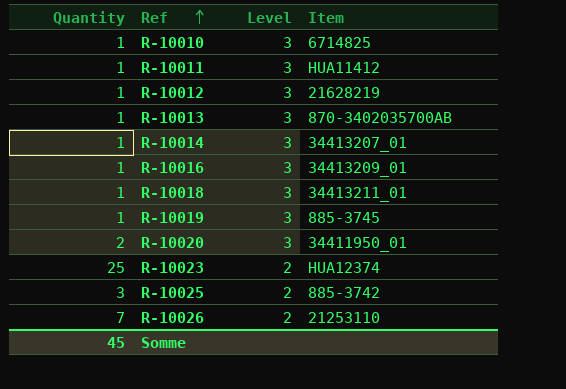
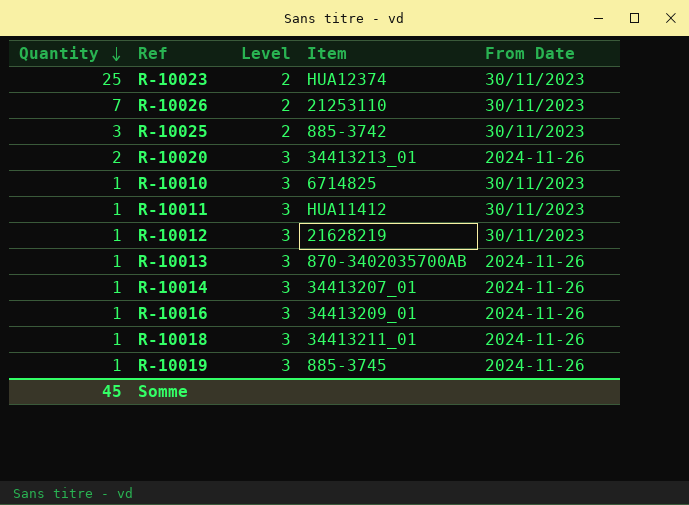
row order: Ref ascending -> Quantity descending
column From Date | position: none -> 5
R-10020 | Item: 34411950_01 -> 34413213_01

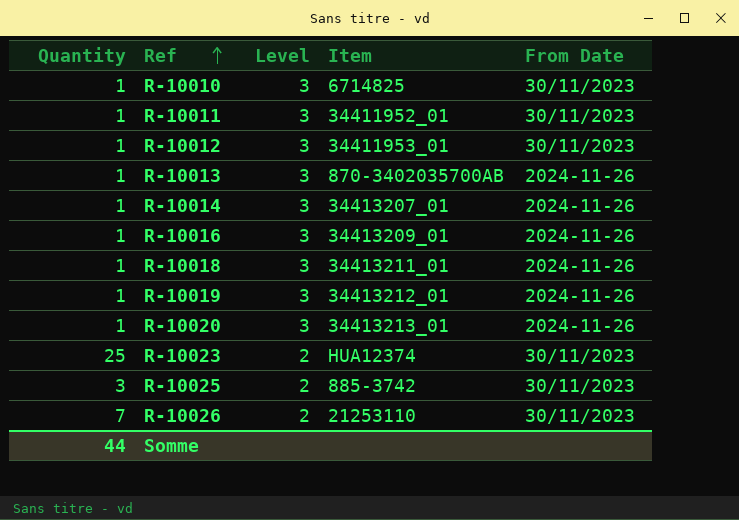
row order: Quantity descending -> Ref ascending
R-10011 | Item: HUA11412 -> 34411952_01
R-10012 | Item: 21628219 -> 34411953_01
R-10019 | Item: 885-3745 -> 34413212_01
R-10020 | Quantity: 2 -> 1
Somme | Quantity: 45 -> 44

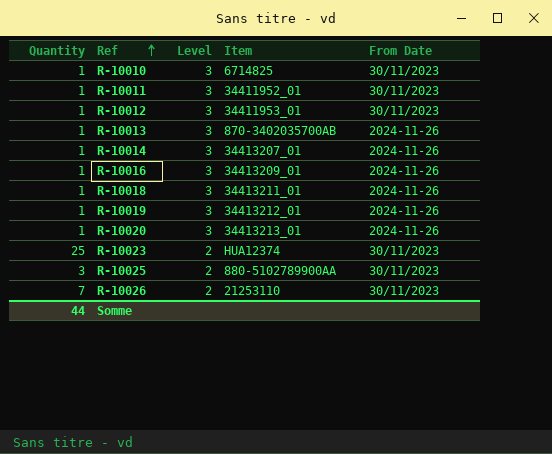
R-10025 | Item: 885-3742 -> 880-5102789900AA

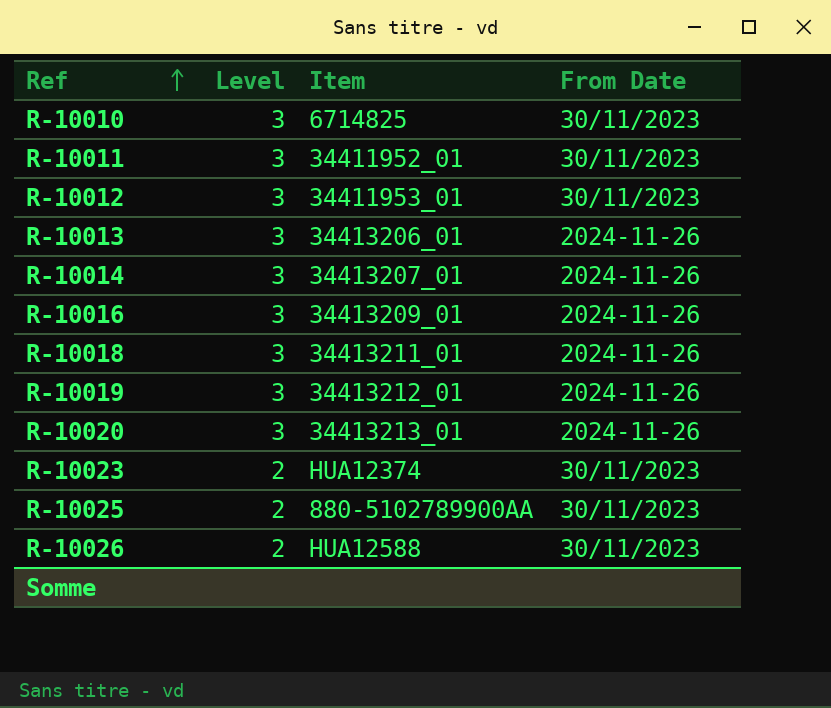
column Quantity | position: 1 -> none
R-10013 | Item: 870-3402035700AB -> 34413206_01
R-10026 | Item: 21253110 -> HUA12588

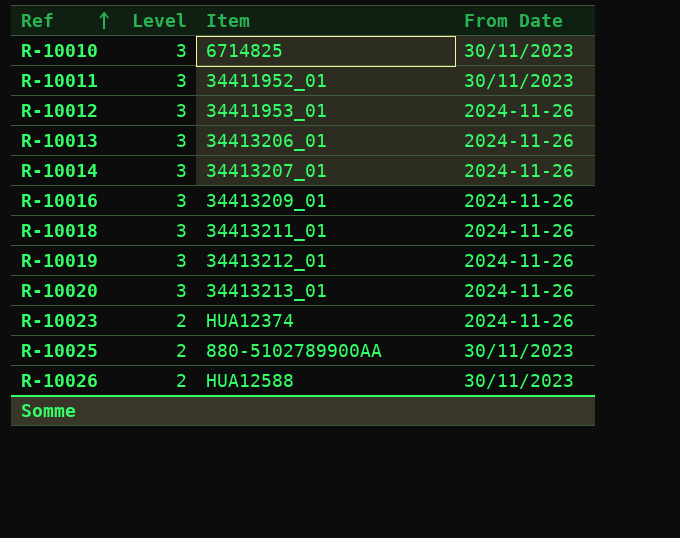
R-10012 | From Date: 30/11/2023 -> 2024-11-26
R-10023 | From Date: 30/11/2023 -> 2024-11-26

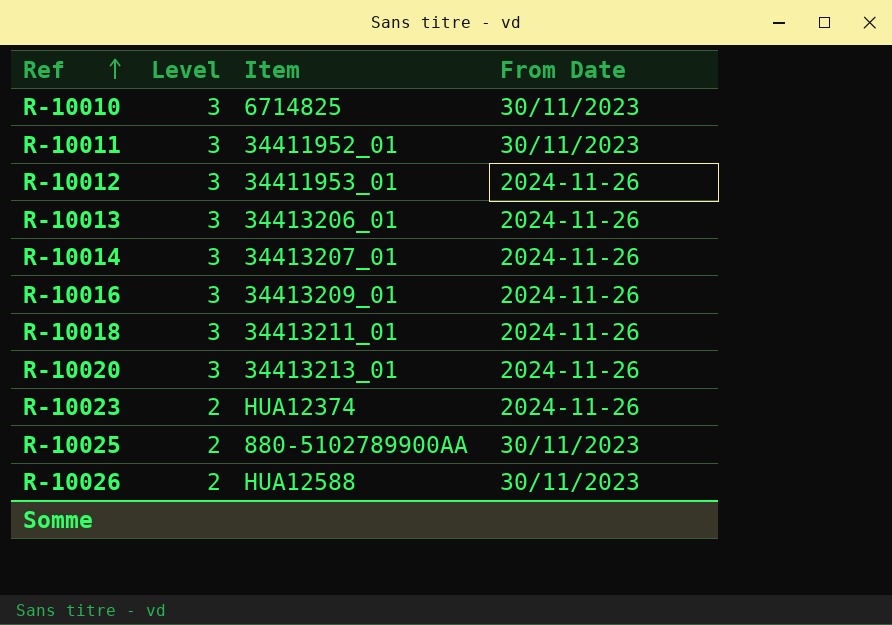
row R-10019: 3 | 34413212_01 | 2024-11-26 -> none

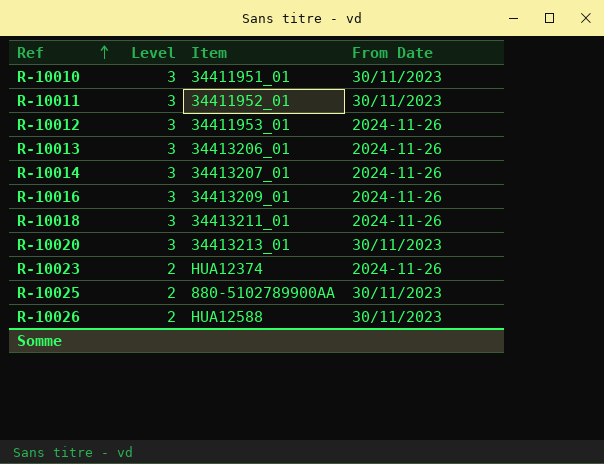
R-10010 | Item: 6714825 -> 34411951_01
R-10020 | From Date: 2024-11-26 -> 30/11/2023

